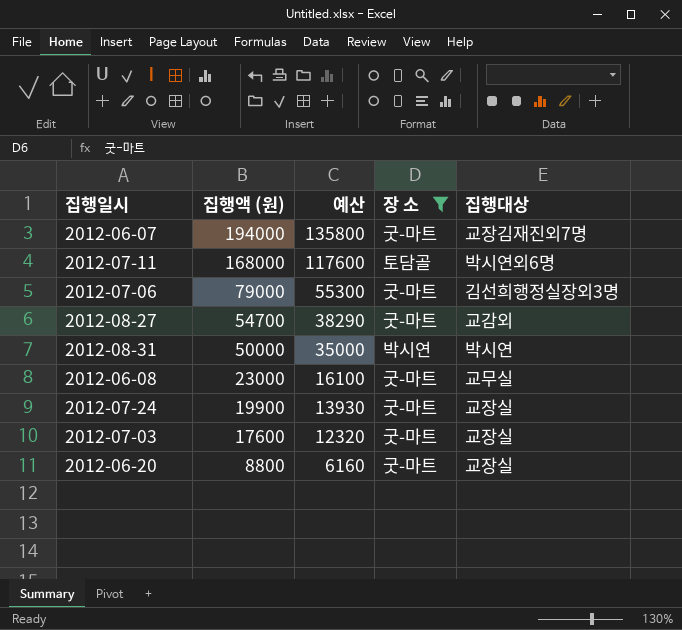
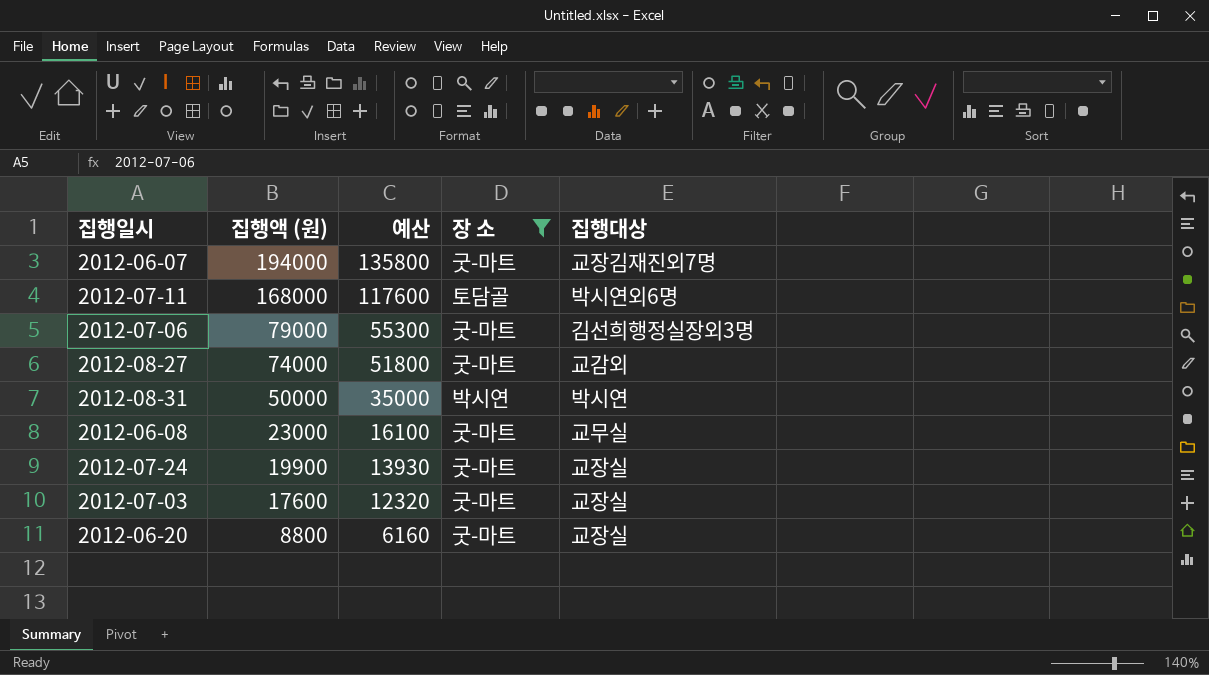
2012-08-27 | 집행액 (원): 54700 -> 74000
2012-08-27 | 예산: 38290 -> 51800

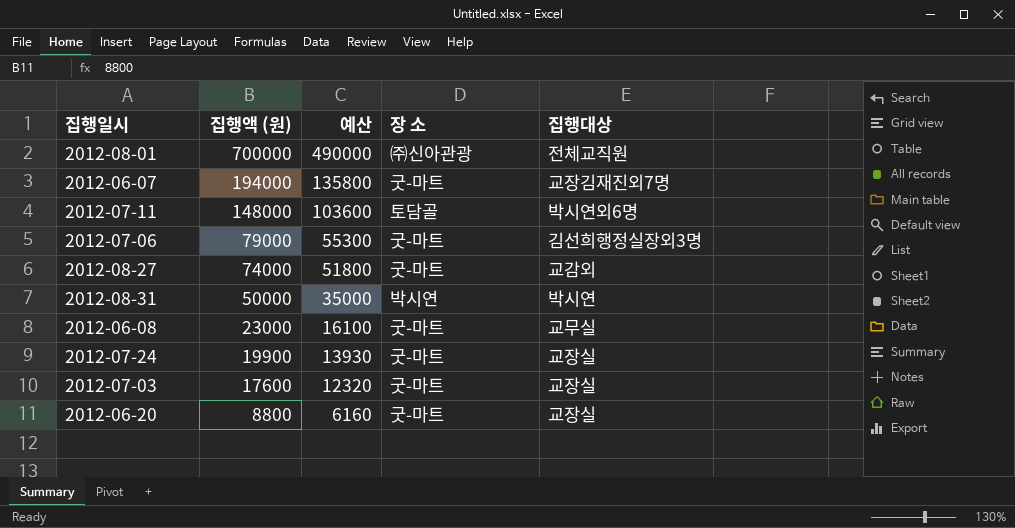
filter: 장 소 != ㈜신아관광 -> none
2012-07-11 | 집행액 (원): 168000 -> 148000
2012-07-11 | 예산: 117600 -> 103600

